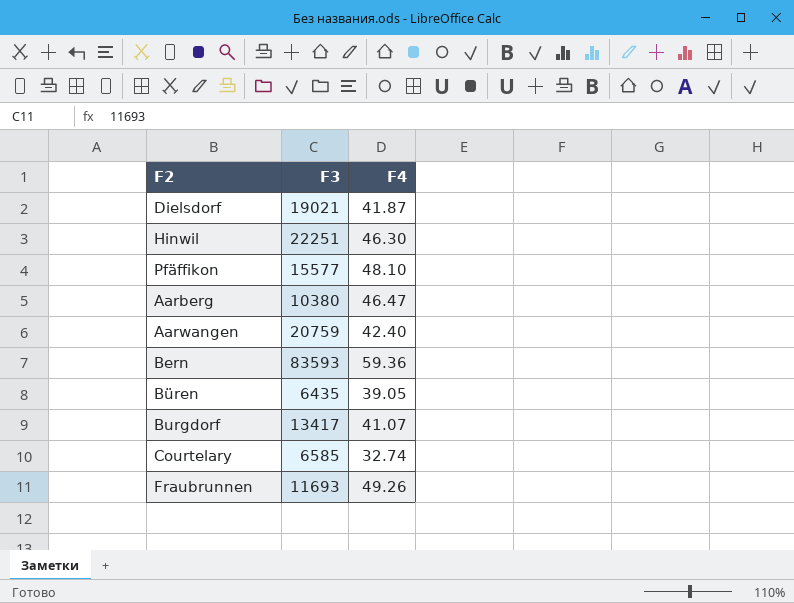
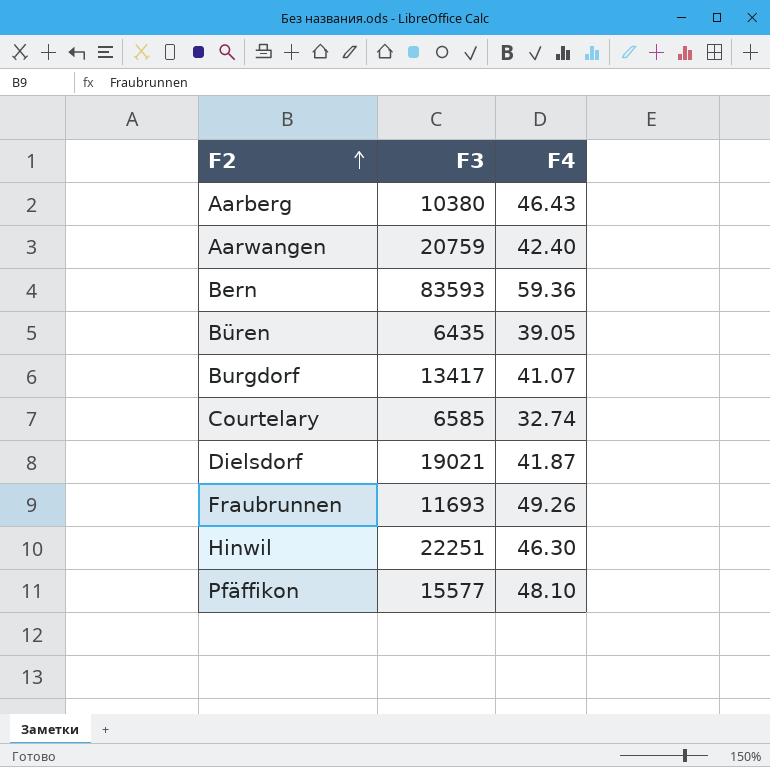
row order: none -> F2 ascending
Aarberg | F4: 46.47 -> 46.43

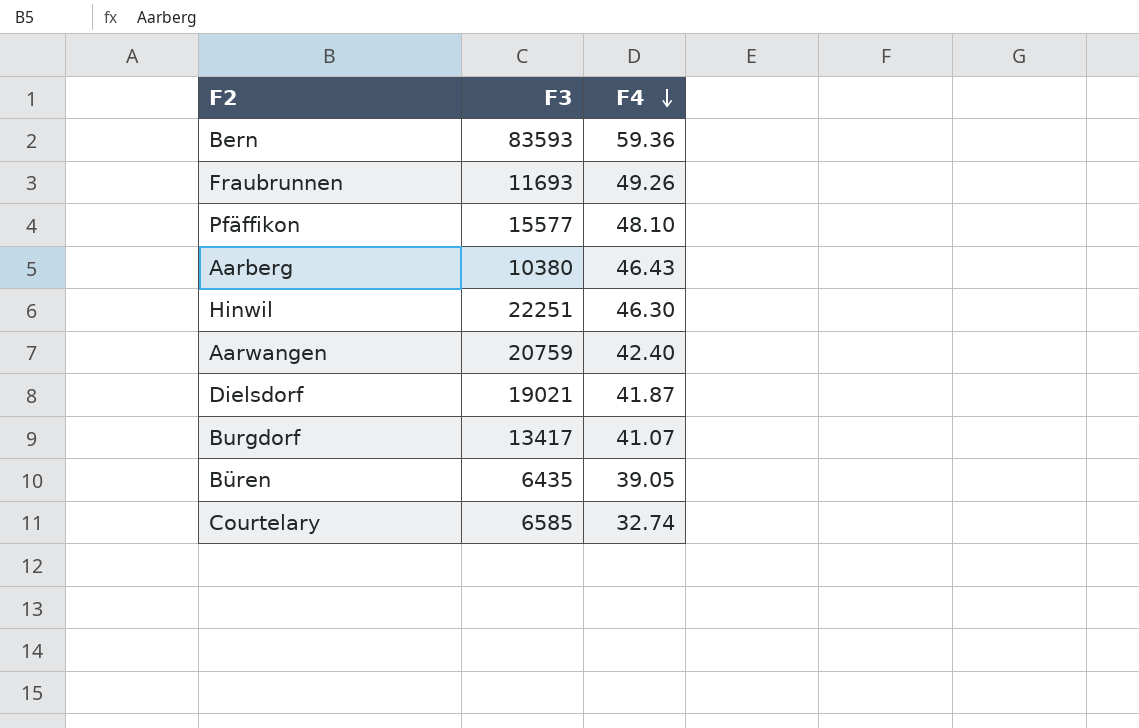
row order: F2 ascending -> F4 descending

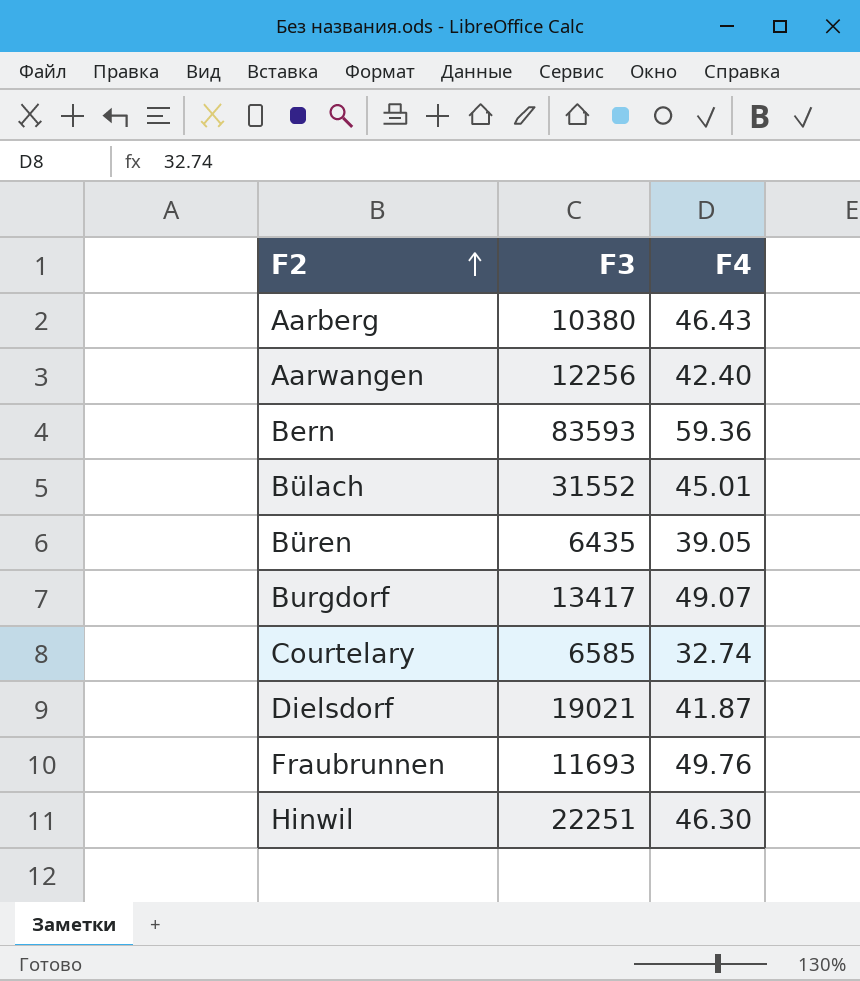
row order: F4 descending -> F2 ascending
row Pfäffikon: 15577 | 48.10 -> none
Aarwangen | F3: 20759 -> 12256
row Bülach: none -> 31552 | 45.01
Burgdorf | F4: 41.07 -> 49.07
Fraubrunnen | F4: 49.26 -> 49.76

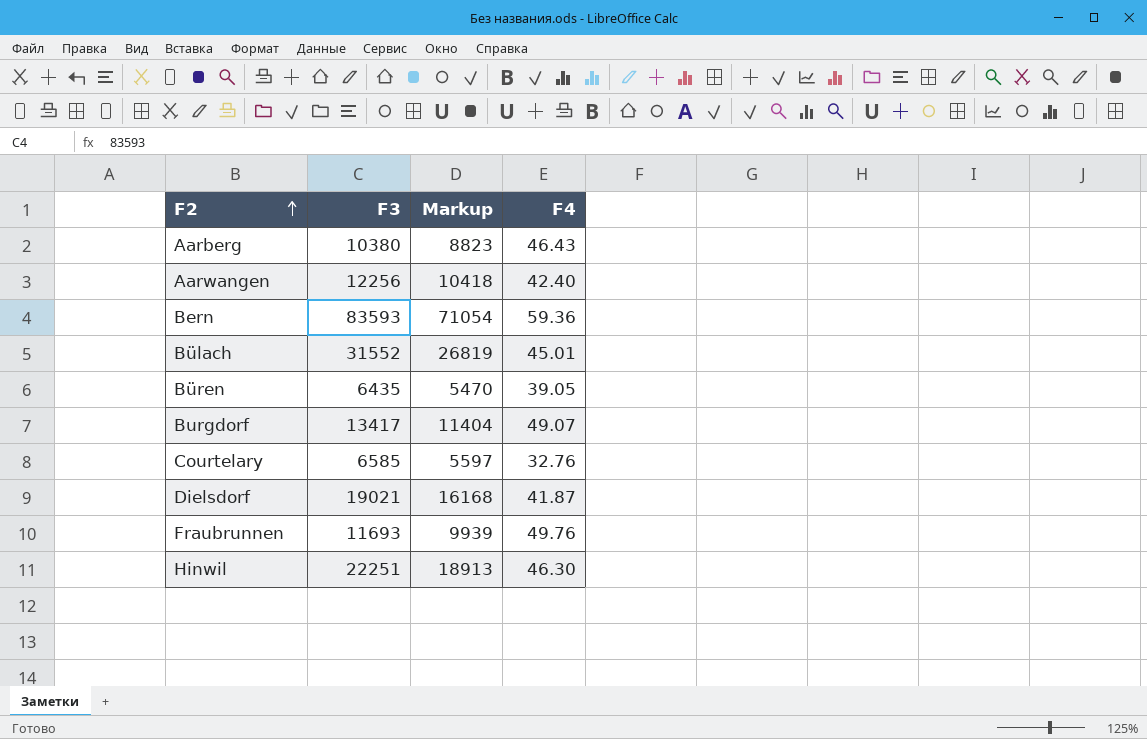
column Markup | formula: none -> [F3] * 0.85
Courtelary | F4: 32.74 -> 32.76

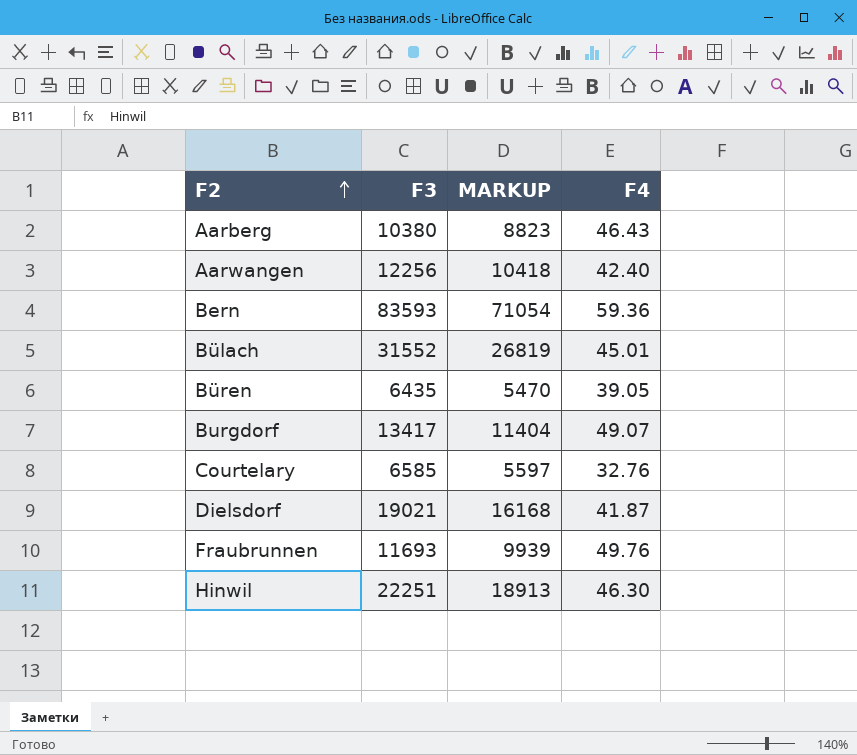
column name: Markup -> MARKUP

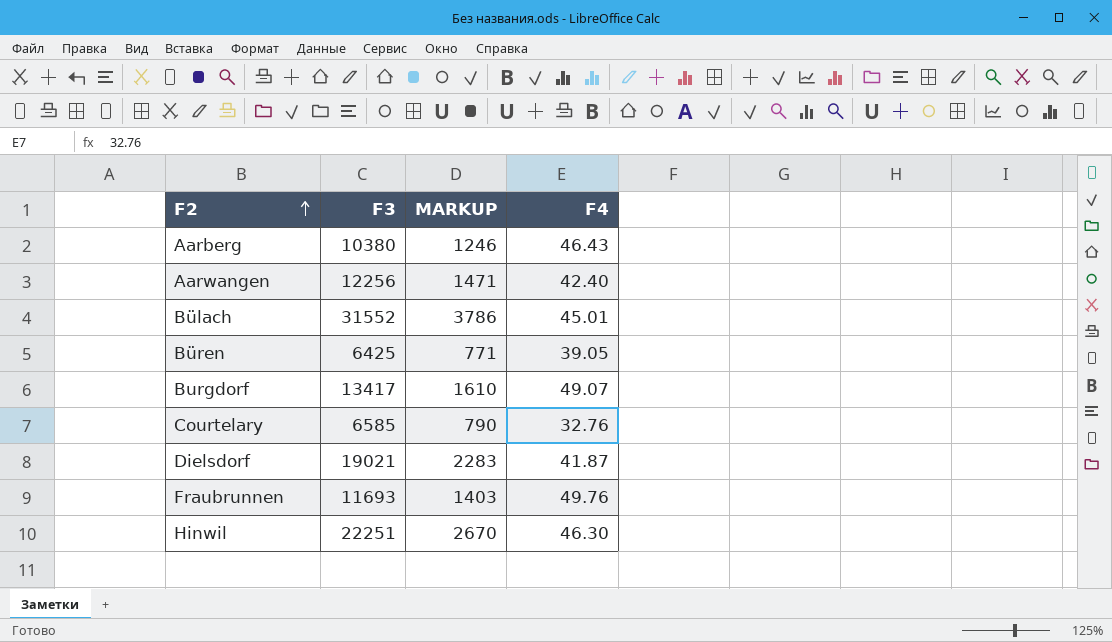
column MARKUP | formula: [F3] * 0.85 -> [F3] * 0.12
row Bern: 83593 | 71054 | 59.36 -> none
Büren | F3: 6435 -> 6425

